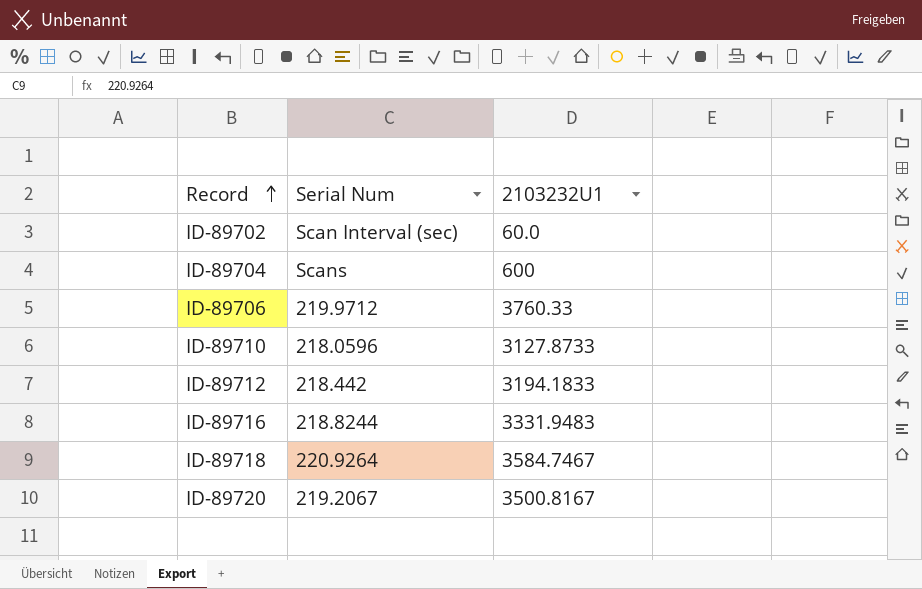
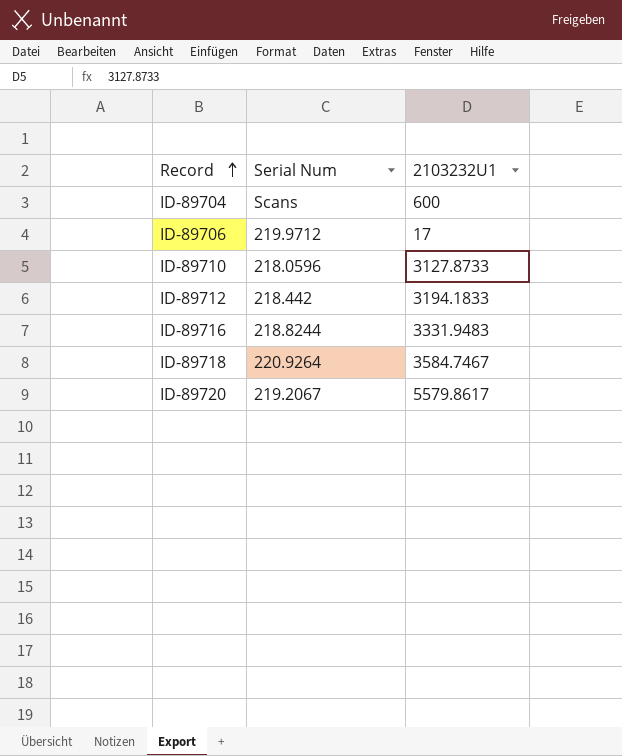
row ID-89702: Scan Interval (sec) | 60.0 -> none
ID-89706 | 2103232U1: 3760.33 -> 17
ID-89720 | 2103232U1: 3500.8167 -> 5579.8617

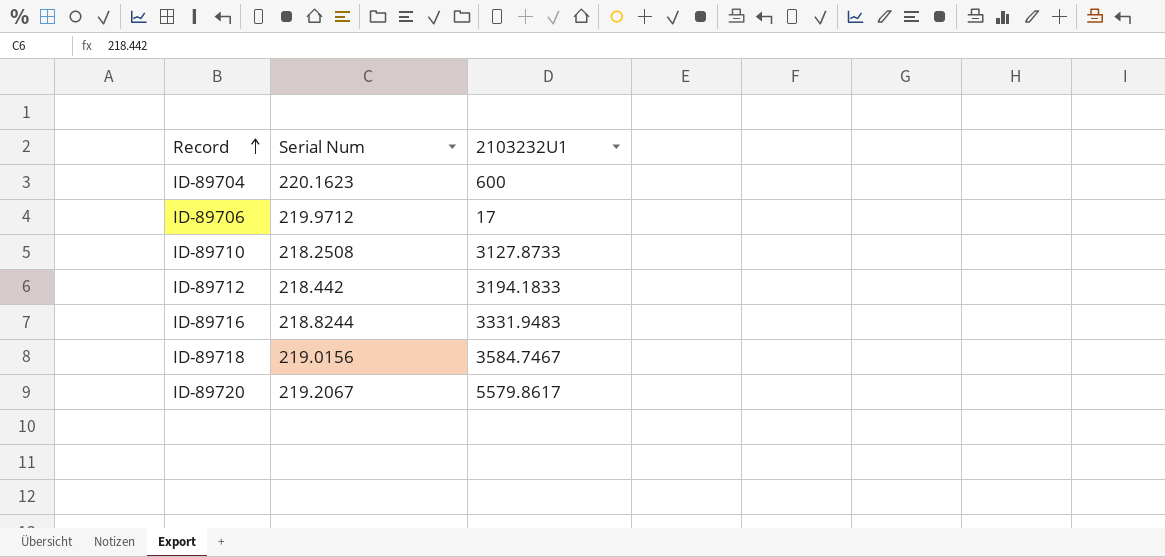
ID-89704 | Serial Num: Scans -> 220.1623
ID-89710 | Serial Num: 218.0596 -> 218.2508
ID-89718 | Serial Num: 220.9264 -> 219.0156

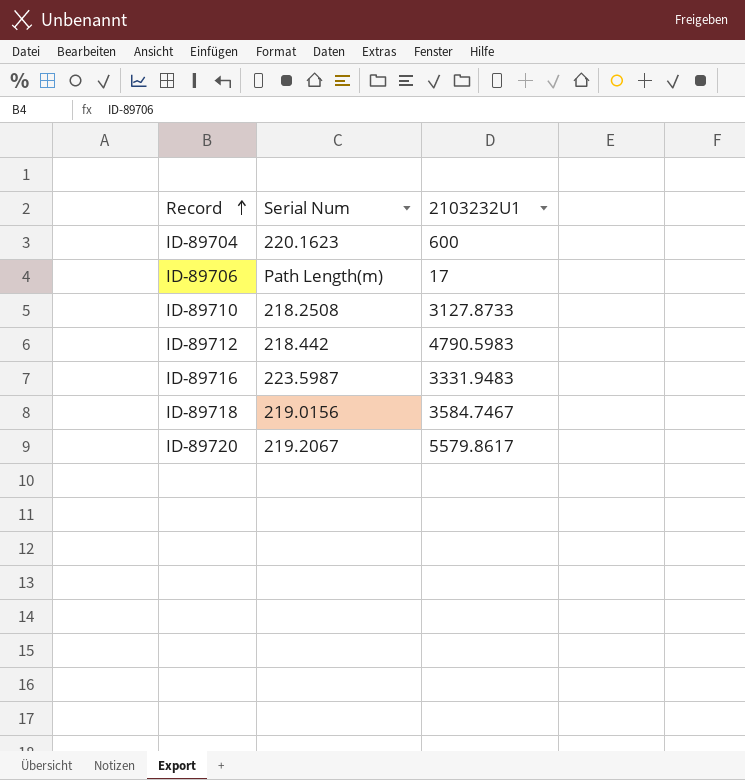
ID-89706 | Serial Num: 219.9712 -> Path Length(m)
ID-89712 | 2103232U1: 3194.1833 -> 4790.5983
ID-89716 | Serial Num: 218.8244 -> 223.5987

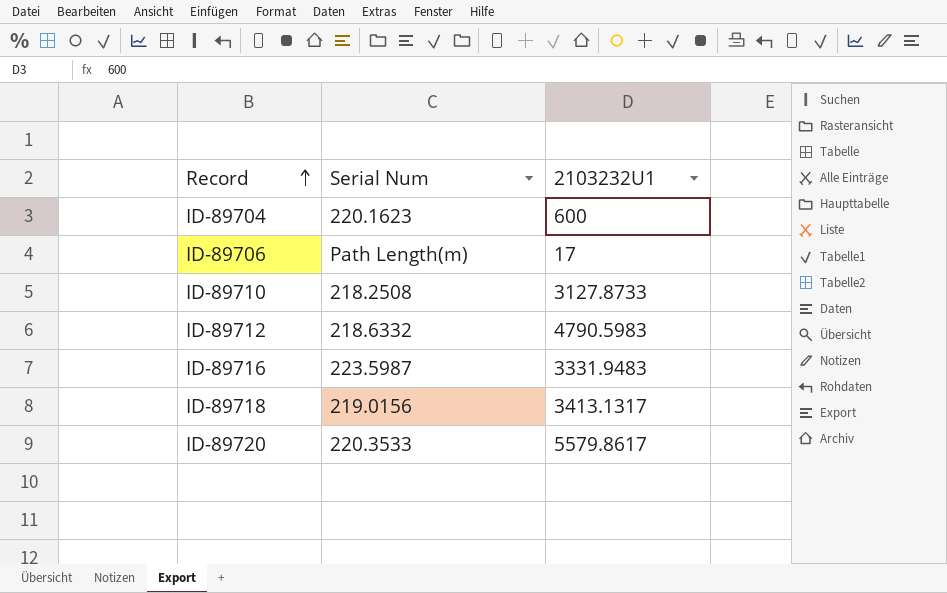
ID-89712 | Serial Num: 218.442 -> 218.6332
ID-89718 | 2103232U1: 3584.7467 -> 3413.1317
ID-89720 | Serial Num: 219.2067 -> 220.3533

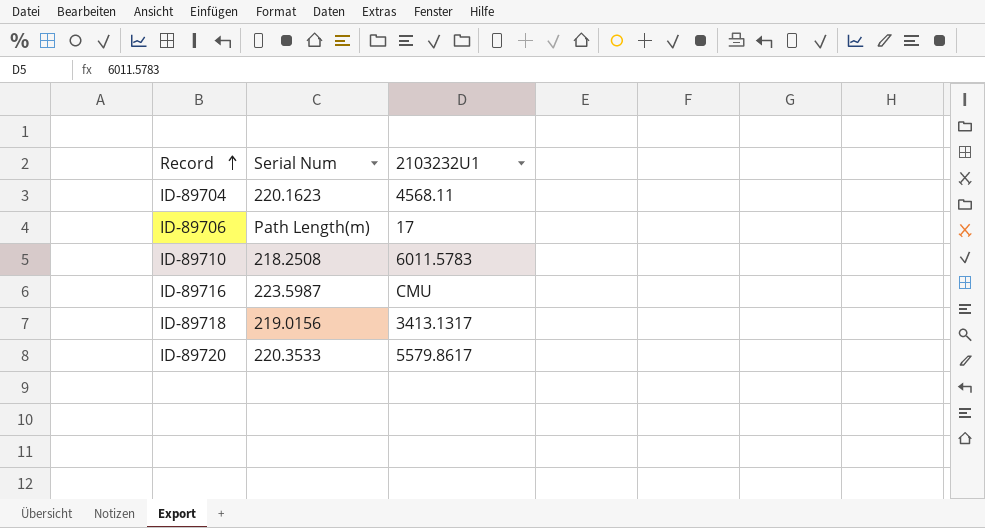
row ID-89712: 218.6332 | 4790.5983 -> none
ID-89704 | 2103232U1: 600 -> 4568.11
ID-89710 | 2103232U1: 3127.8733 -> 6011.5783
ID-89716 | 2103232U1: 3331.9483 -> CMU

